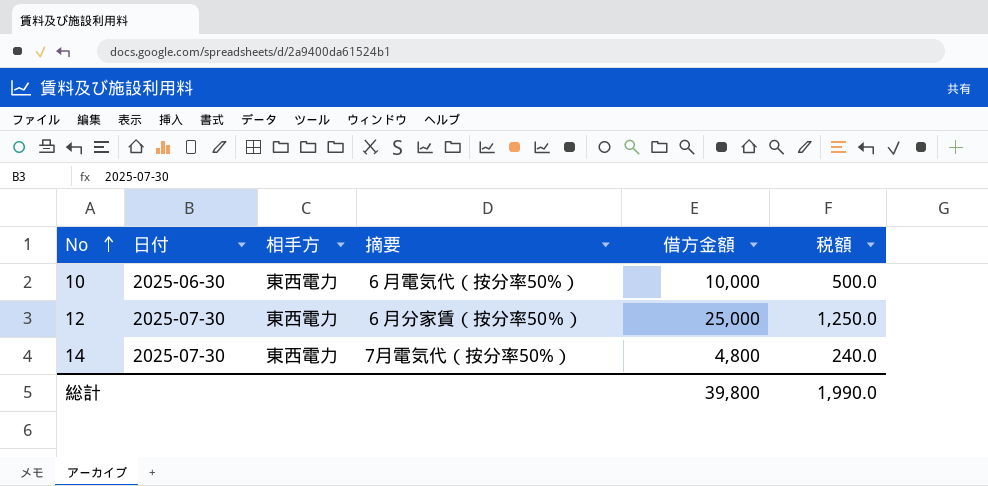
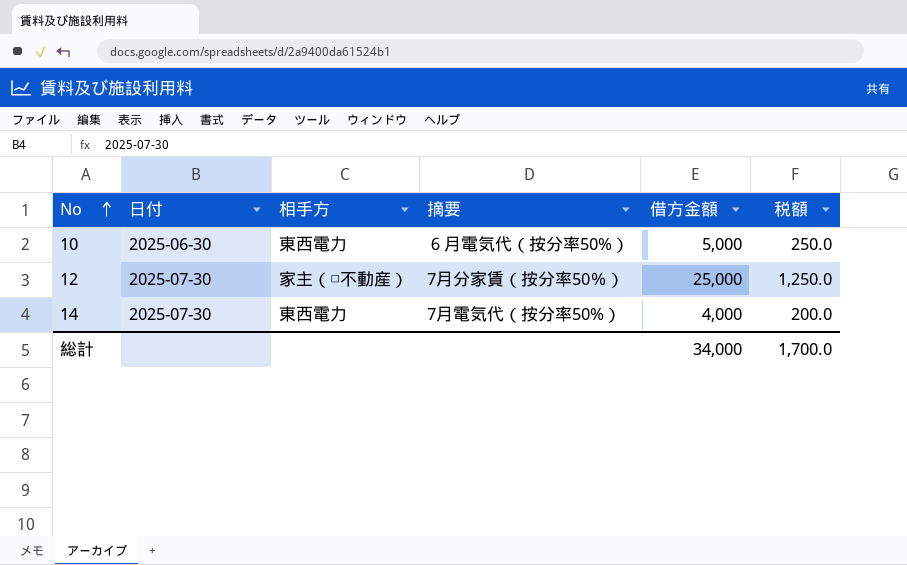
10 | 借方金額: 10,000 -> 5,000
10 | 税額: 500.0 -> 250.0
12 | 相手方: 東西電力 -> 家主（□不動産）
12 | 摘要: ６月分家賃（按分率50％） -> 7月分家賃（按分率50％）
14 | 借方金額: 4,800 -> 4,000
14 | 税額: 240.0 -> 200.0
総計 | 借方金額: 39,800 -> 34,000
総計 | 税額: 1,990.0 -> 1,700.0

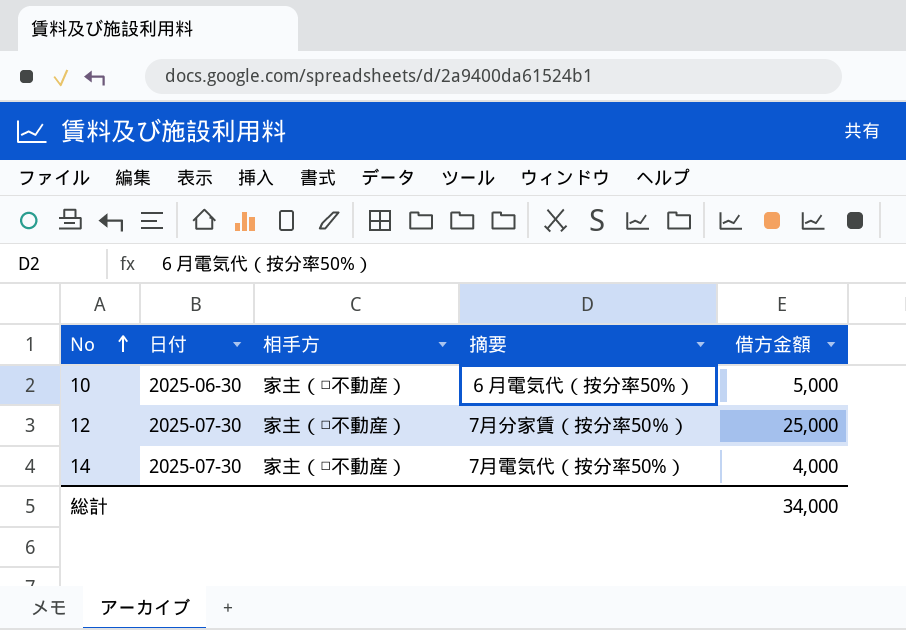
column 税額 | formula: [借方金額] * 0.05 -> none
10 | 相手方: 東西電力 -> 家主（□不動産）
14 | 相手方: 東西電力 -> 家主（□不動産）

